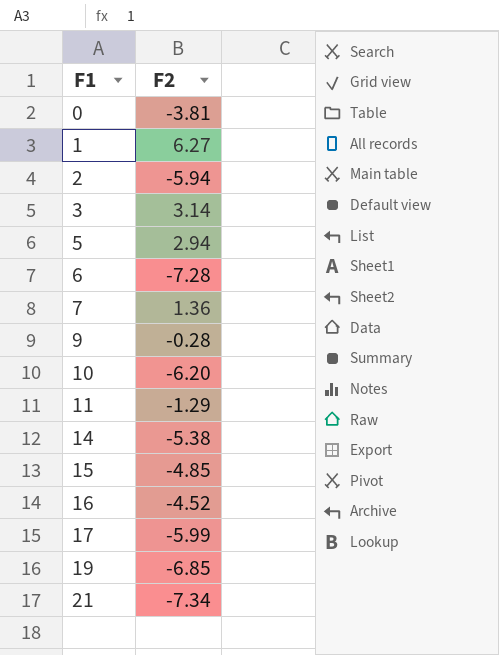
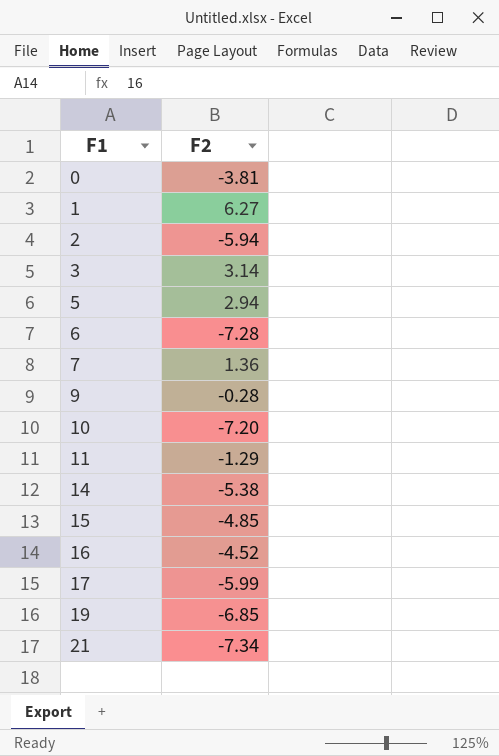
10 | F2: -6.20 -> -7.20

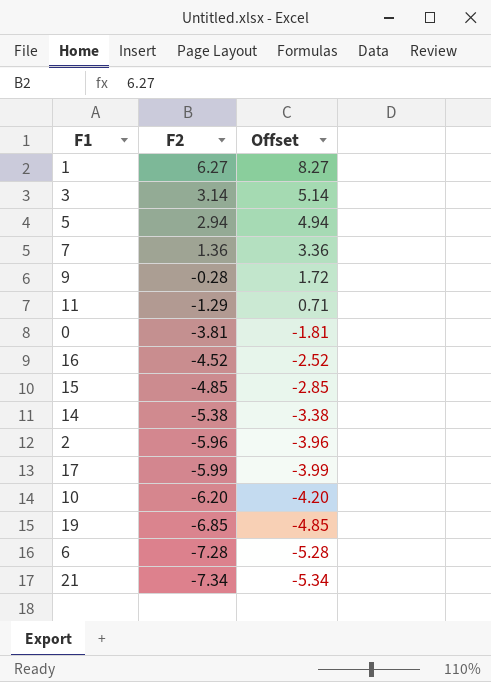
row order: F1 ascending -> F2 descending
column Offset | formula: none -> [F2] + 2
2 | F2: -5.94 -> -5.96
10 | F2: -7.20 -> -6.20

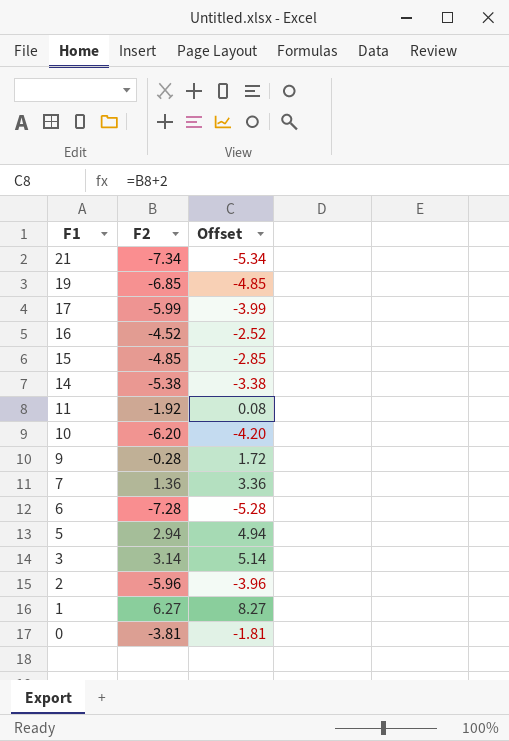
row order: F2 descending -> F1 descending
11 | F2: -1.29 -> -1.92
11 | Offset: 0.71 -> 0.08

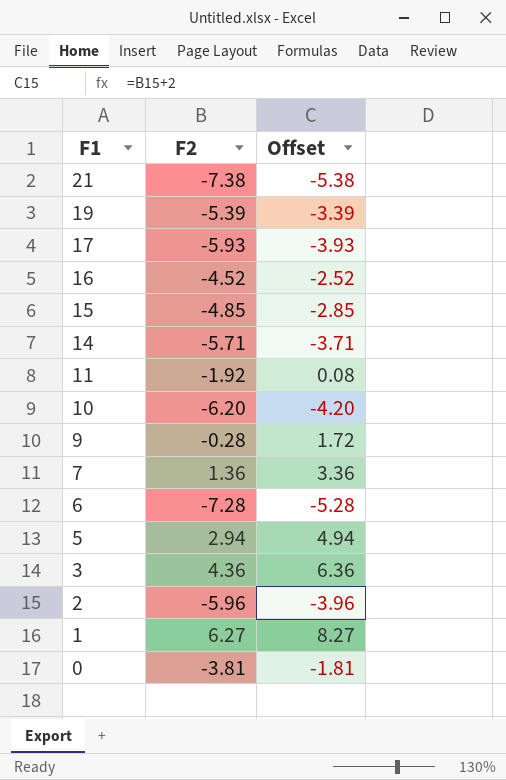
21 | F2: -7.34 -> -7.38
21 | Offset: -5.34 -> -5.38
19 | F2: -6.85 -> -5.39
19 | Offset: -4.85 -> -3.39
17 | F2: -5.99 -> -5.93
17 | Offset: -3.99 -> -3.93
14 | F2: -5.38 -> -5.71
14 | Offset: -3.38 -> -3.71
3 | F2: 3.14 -> 4.36
3 | Offset: 5.14 -> 6.36

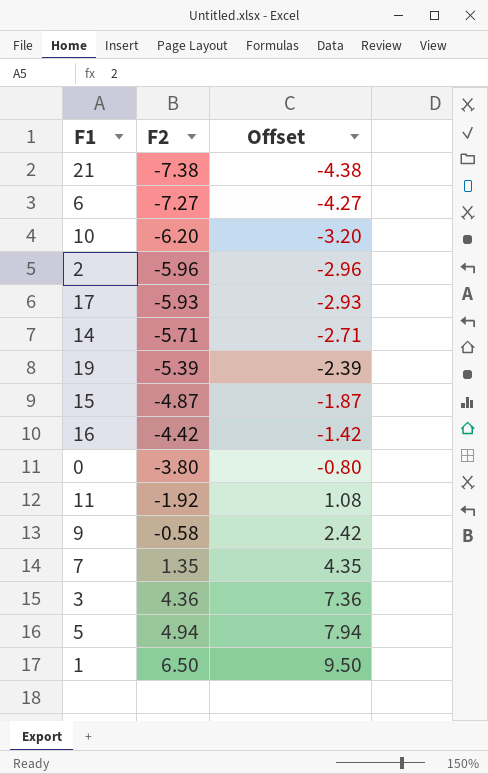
row order: F1 descending -> F2 ascending
column Offset | formula: [F2] + 2 -> [F2] + 3
6 | F2: -7.28 -> -7.27
15 | F2: -4.85 -> -4.87
16 | F2: -4.52 -> -4.42
0 | F2: -3.81 -> -3.80
9 | F2: -0.28 -> -0.58
7 | F2: 1.36 -> 1.35
5 | F2: 2.94 -> 4.94
1 | F2: 6.27 -> 6.50

